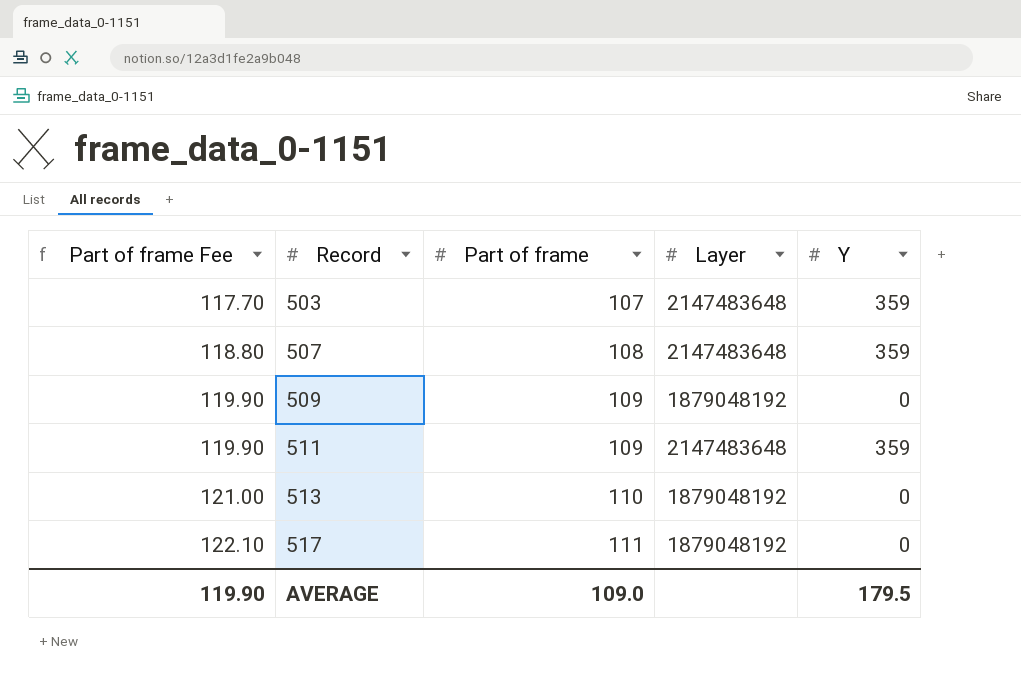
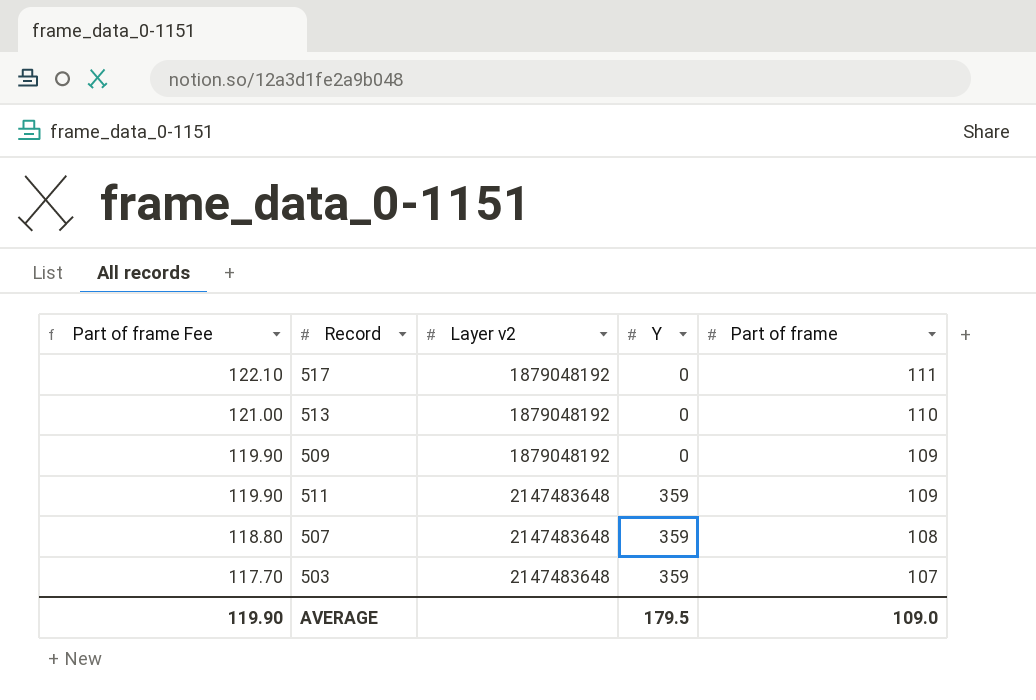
row order: Part of frame Fee ascending -> Part of frame Fee descending
column name: Layer -> Layer v2
column Part of frame | position: 3 -> 5

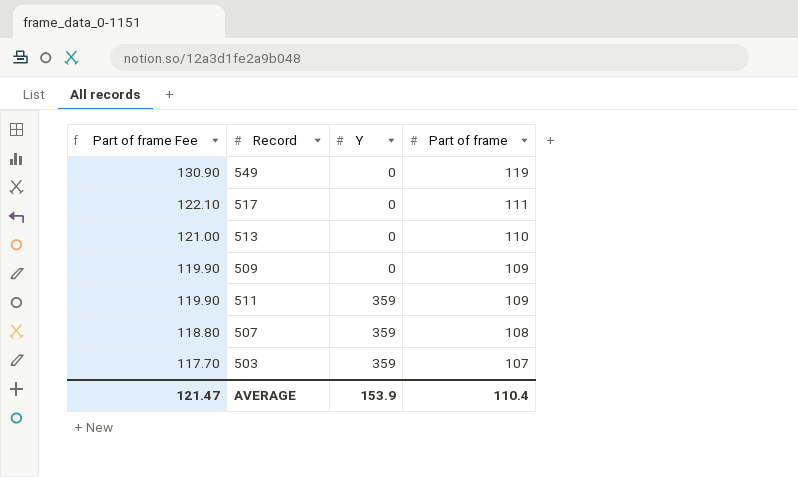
column Layer v2 | position: 3 -> none
row 549: none -> 130.90 | 0 | 119
AVERAGE | Part of frame Fee: 119.90 -> 121.47
AVERAGE | Y: 179.5 -> 153.9
AVERAGE | Part of frame: 109.0 -> 110.4

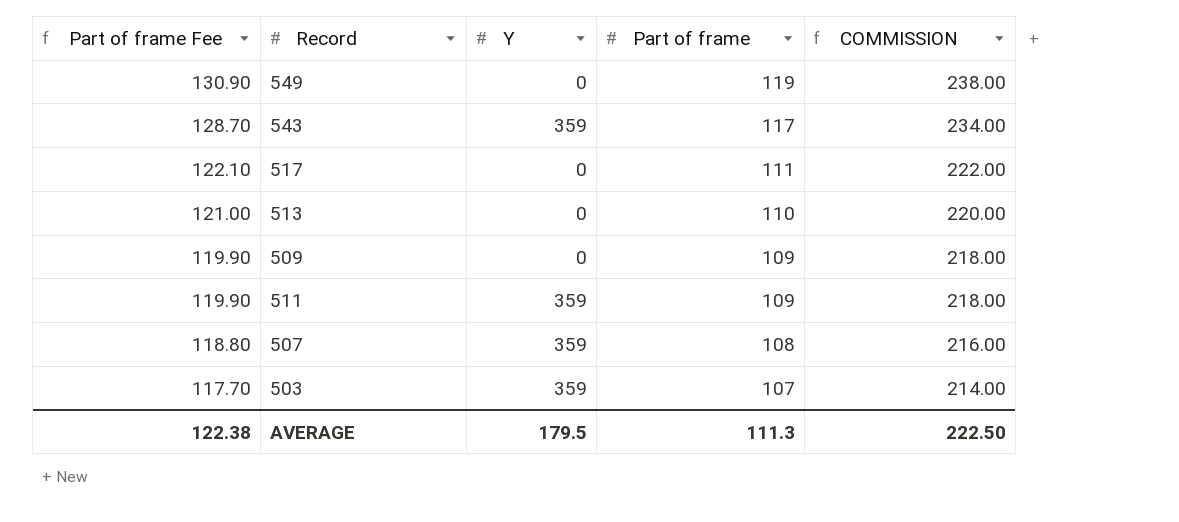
column COMMISSION | formula: none -> [Part of frame] * 2
row 543: none -> 128.70 | 359 | 117 | 234.00
AVERAGE | Part of frame Fee: 121.47 -> 122.38
AVERAGE | Y: 153.9 -> 179.5
AVERAGE | Part of frame: 110.4 -> 111.3

